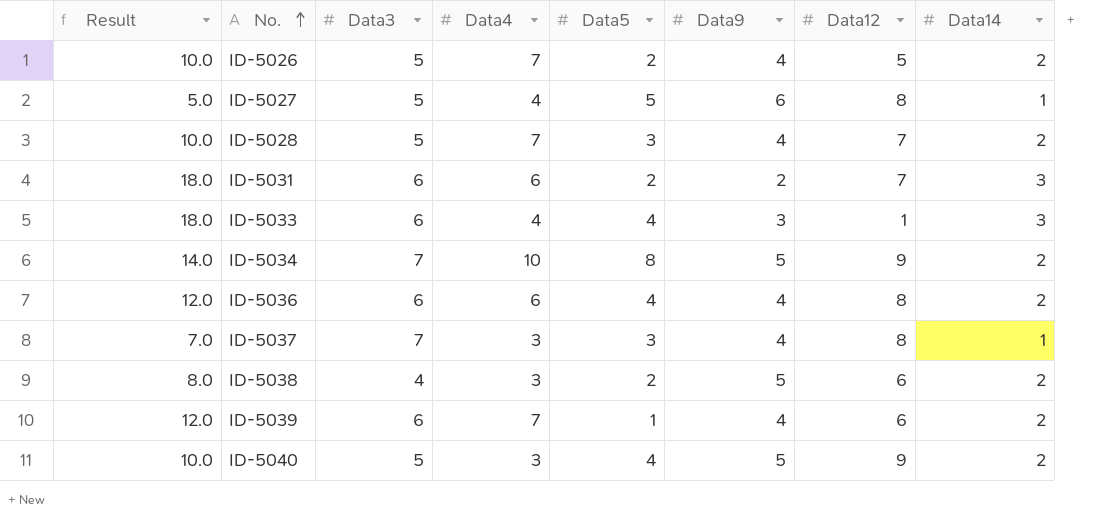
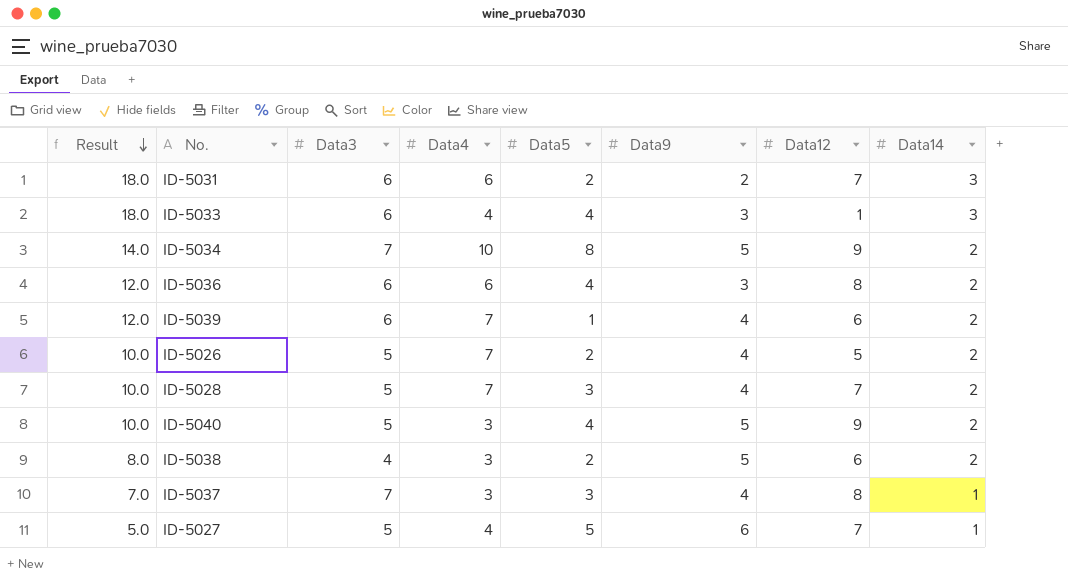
row order: No. ascending -> Result descending
ID-5036 | Data9: 4 -> 3
ID-5027 | Data12: 8 -> 7

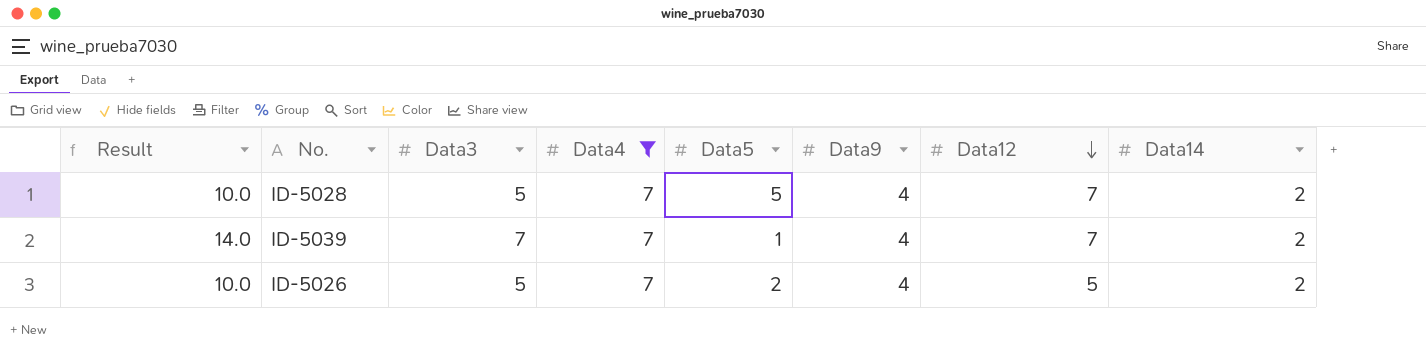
filter: none -> Data4 = 7
row order: Result descending -> Data12 descending
ID-5028 | Data5: 3 -> 5
ID-5039 | Result: 12.0 -> 14.0
ID-5039 | Data3: 6 -> 7
ID-5039 | Data12: 6 -> 7

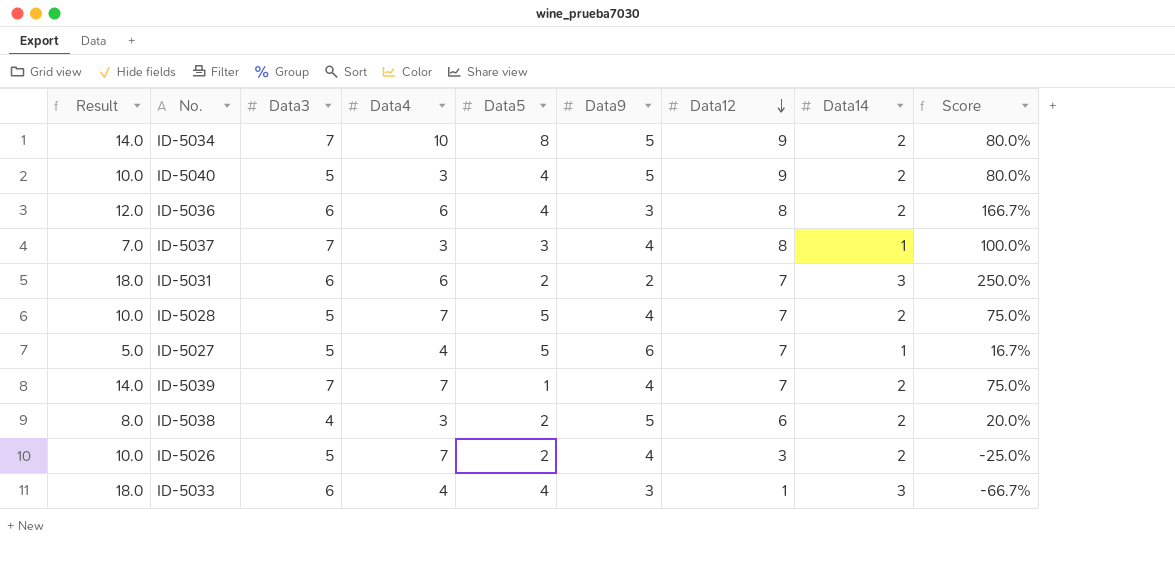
filter: Data4 = 7 -> none
column Score | formula: none -> ([Data12] - [Data9]) / [Data9]
ID-5026 | Data12: 5 -> 3

